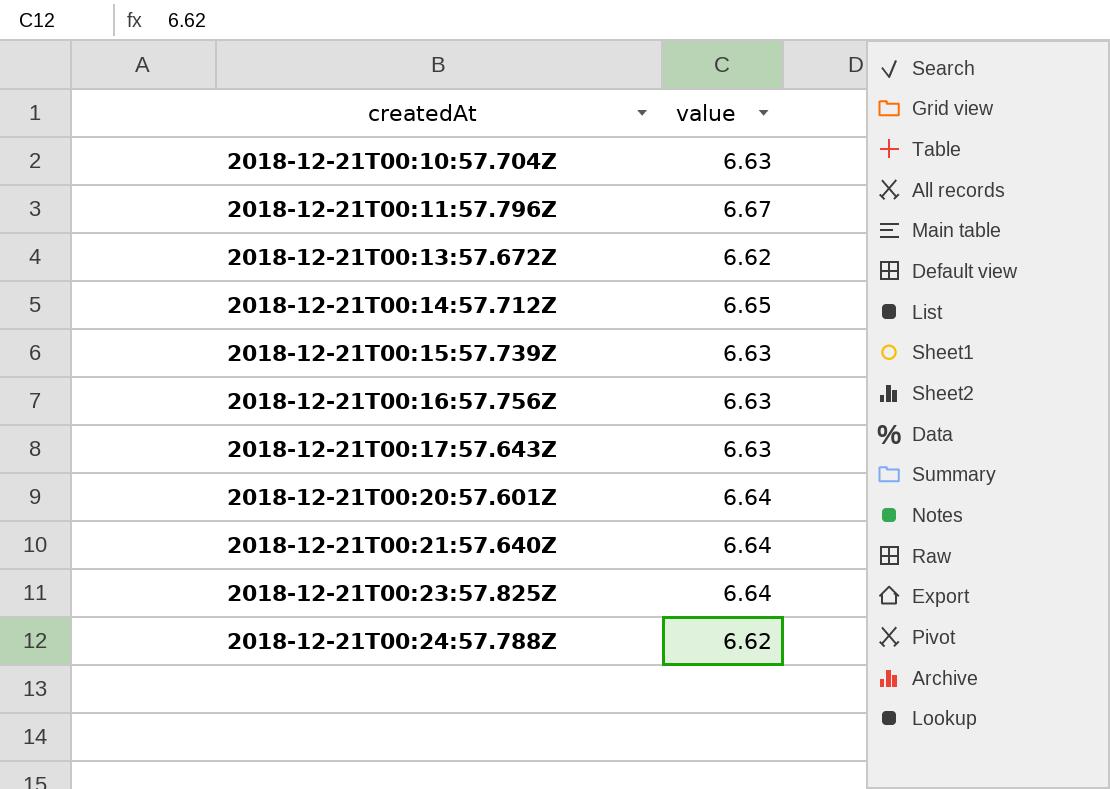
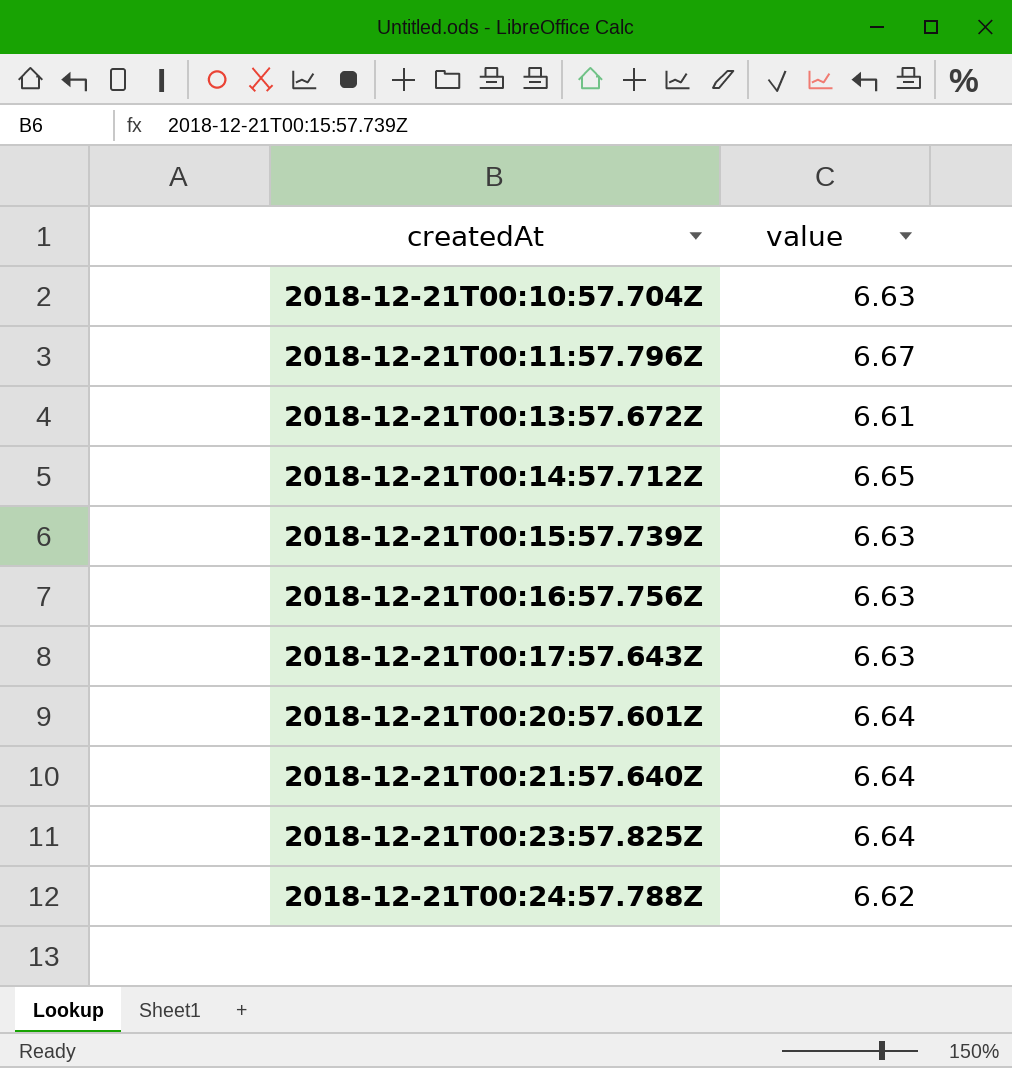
2018-12-21T00:13:57.672Z | value: 6.62 -> 6.61

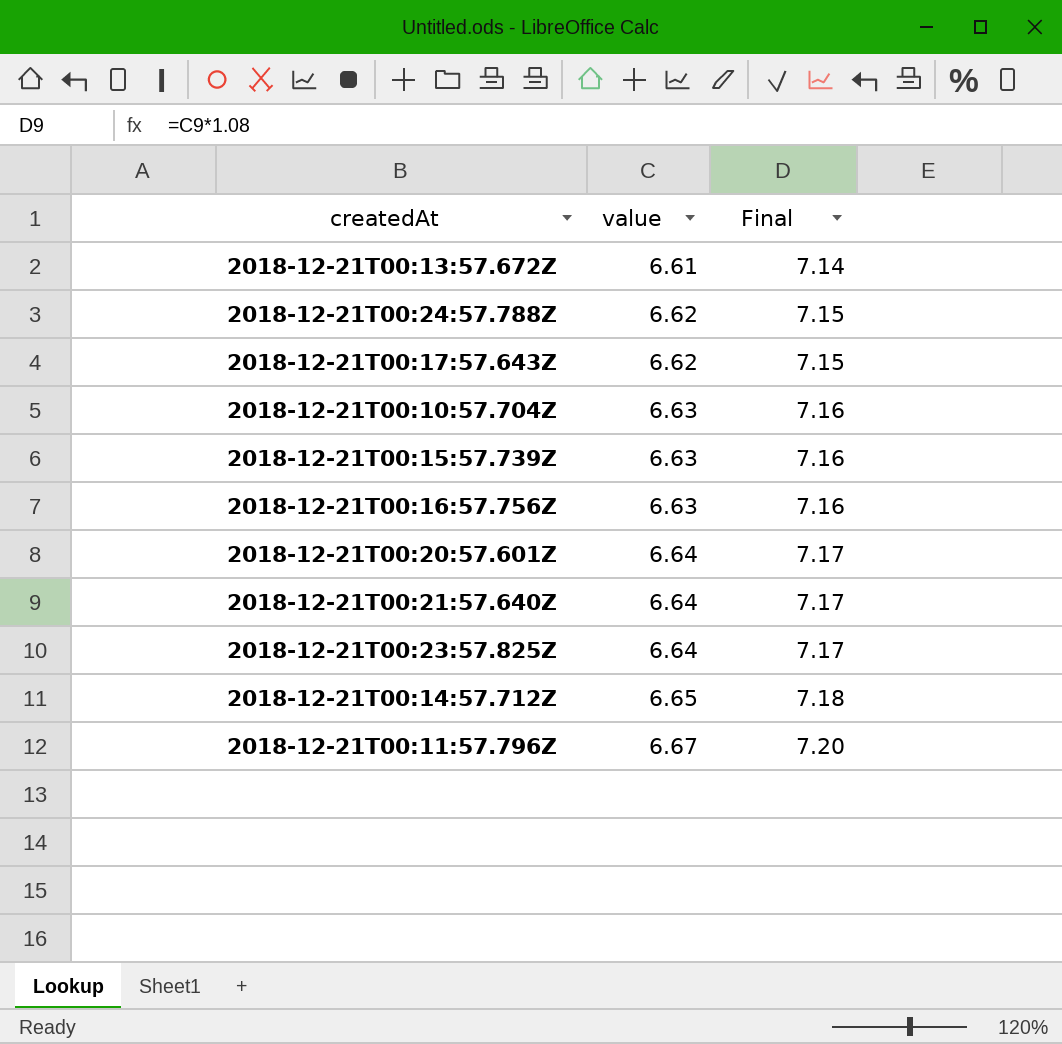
row order: createdAt ascending -> value ascending
column Final | formula: none -> [value] * 1.08
2018-12-21T00:17:57.643Z | value: 6.63 -> 6.62

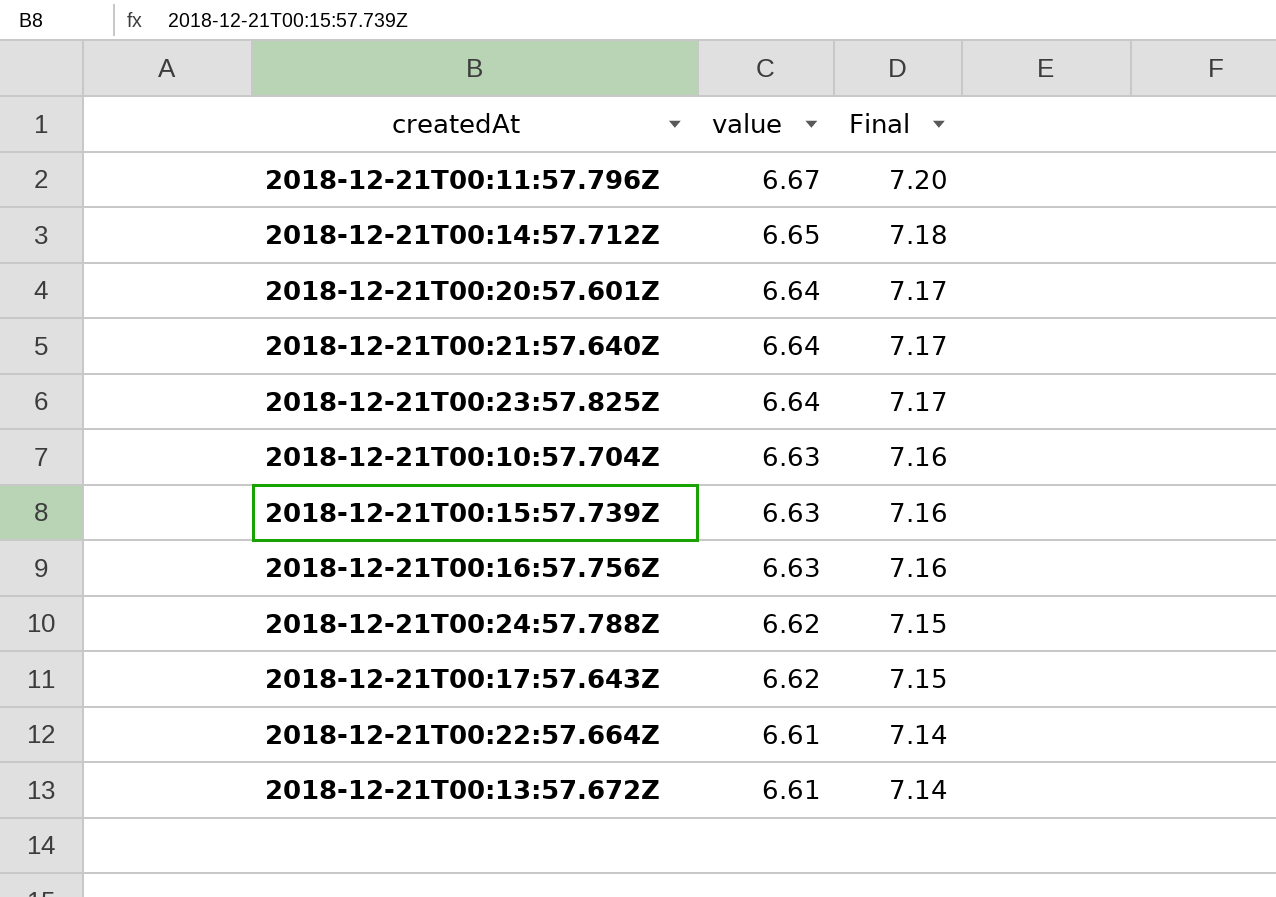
row order: value ascending -> value descending
row 2018-12-21T00:22:57.664Z: none -> 6.61 | 7.14

